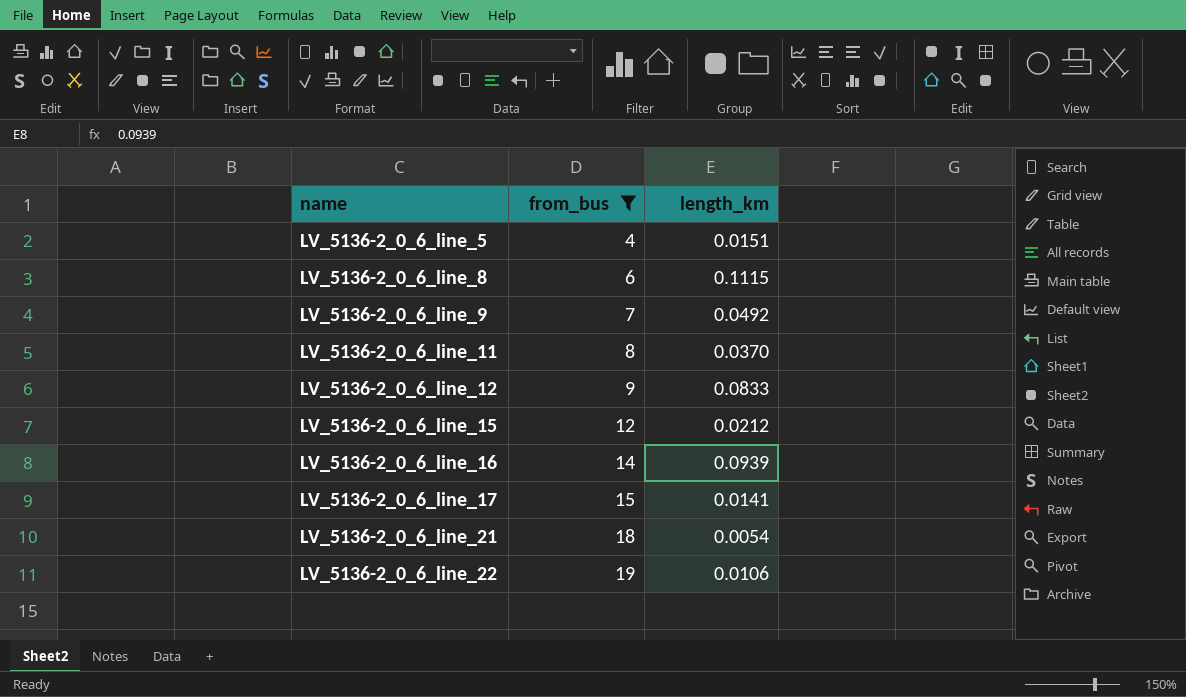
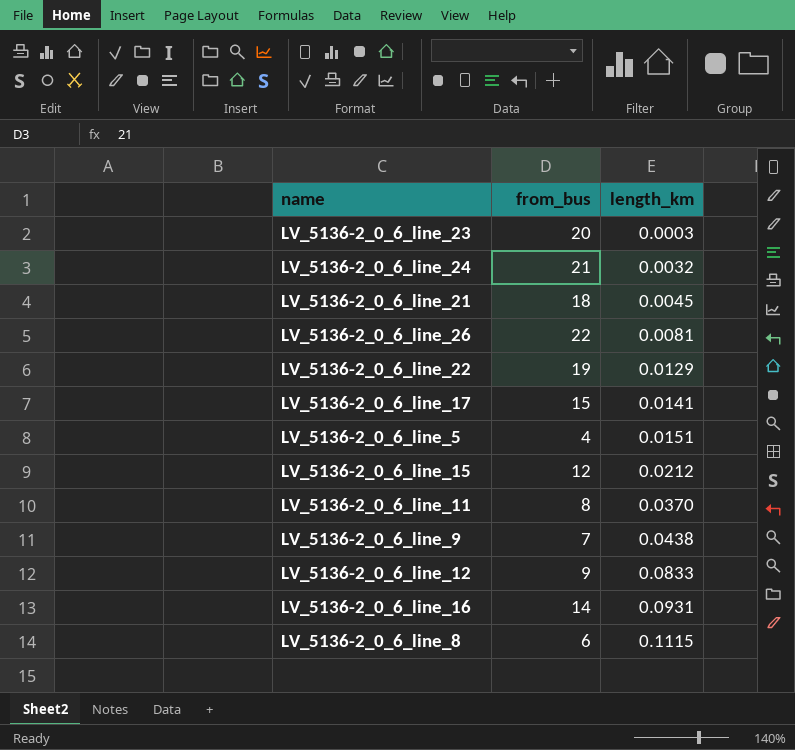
filter: from_bus <= 19 -> none
row order: name ascending -> length_km ascending
LV_5136-2_0_6_line_21 | length_km: 0.0054 -> 0.0045
LV_5136-2_0_6_line_22 | length_km: 0.0106 -> 0.0129
LV_5136-2_0_6_line_9 | length_km: 0.0492 -> 0.0438
LV_5136-2_0_6_line_16 | length_km: 0.0939 -> 0.0931

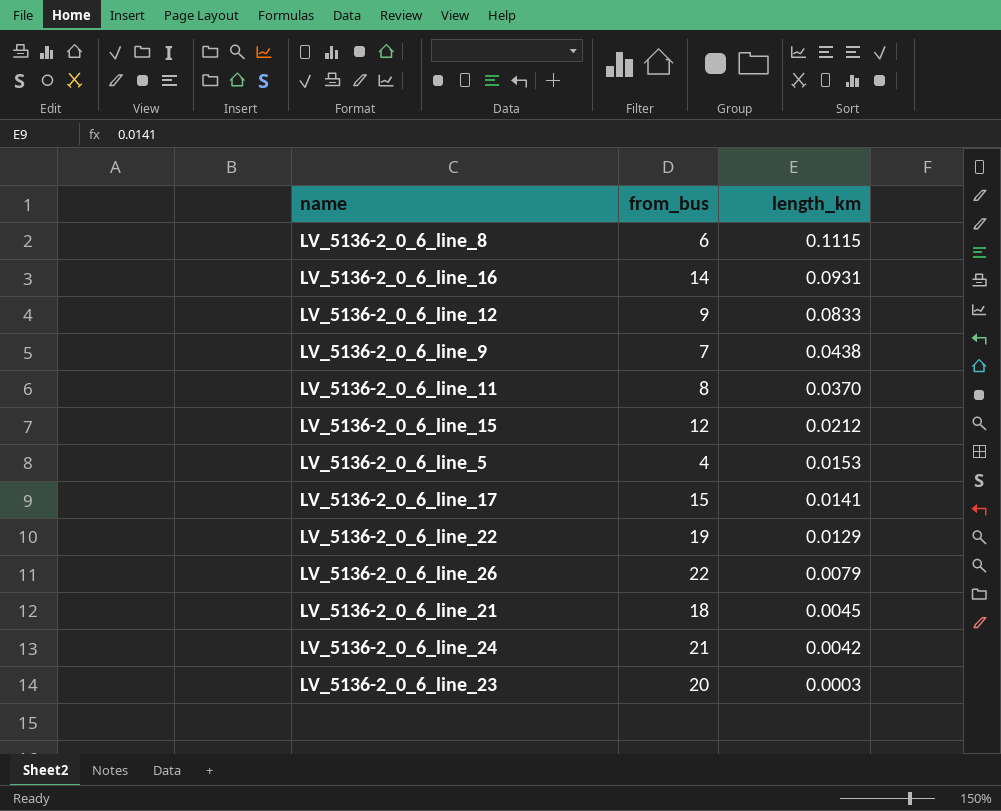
row order: length_km ascending -> length_km descending
LV_5136-2_0_6_line_5 | length_km: 0.0151 -> 0.0153
LV_5136-2_0_6_line_26 | length_km: 0.0081 -> 0.0079
LV_5136-2_0_6_line_24 | length_km: 0.0032 -> 0.0042

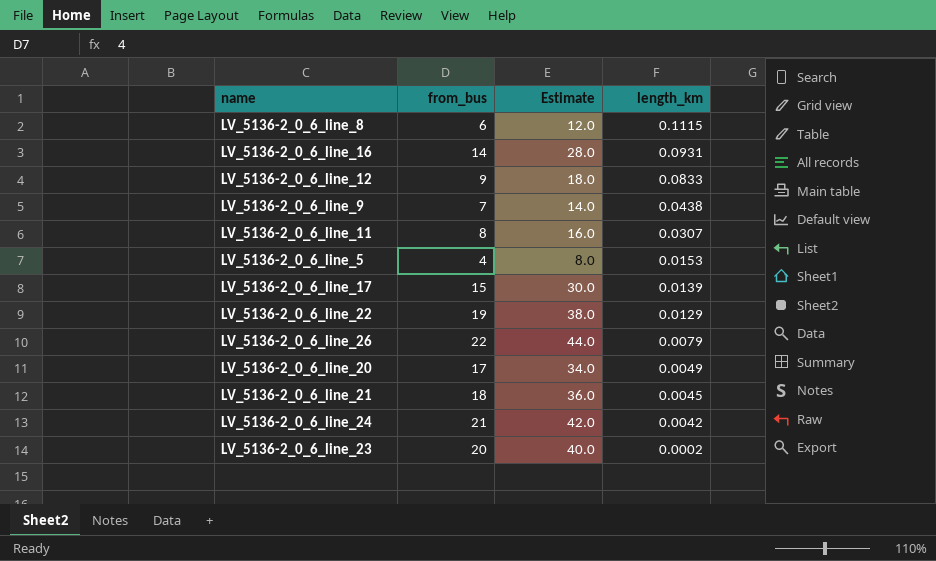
column Estimate | formula: none -> [from_bus] * 2
row LV_5136-2_0_6_line_15: 12 | 0.0212 -> none
LV_5136-2_0_6_line_11 | length_km: 0.0370 -> 0.0307
LV_5136-2_0_6_line_17 | length_km: 0.0141 -> 0.0139
row LV_5136-2_0_6_line_20: none -> 17 | 34.0 | 0.0049
LV_5136-2_0_6_line_23 | length_km: 0.0003 -> 0.0002

